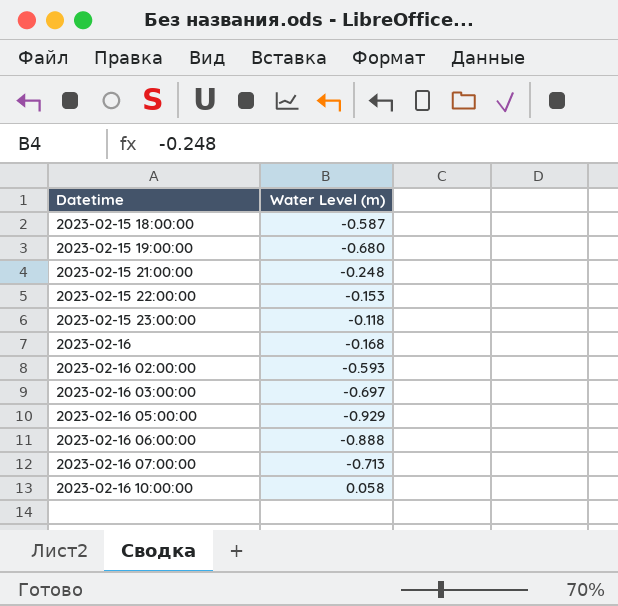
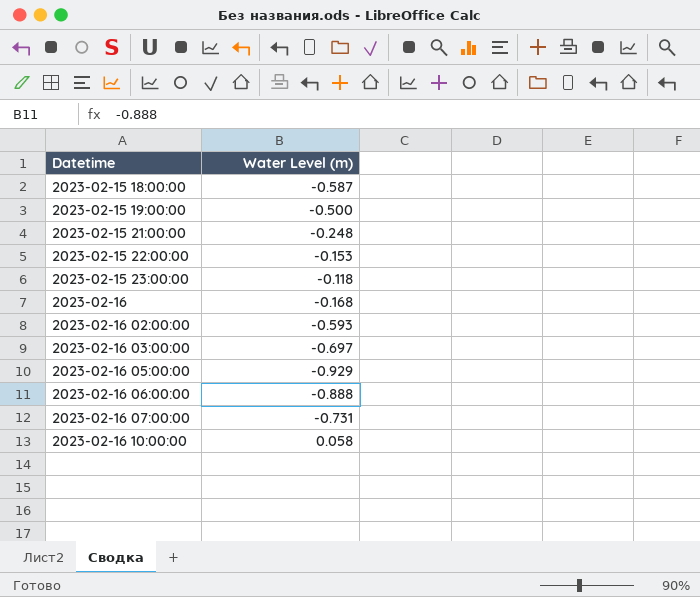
2023-02-15 19:00:00 | Water Level (m): -0.680 -> -0.500
2023-02-16 07:00:00 | Water Level (m): -0.713 -> -0.731

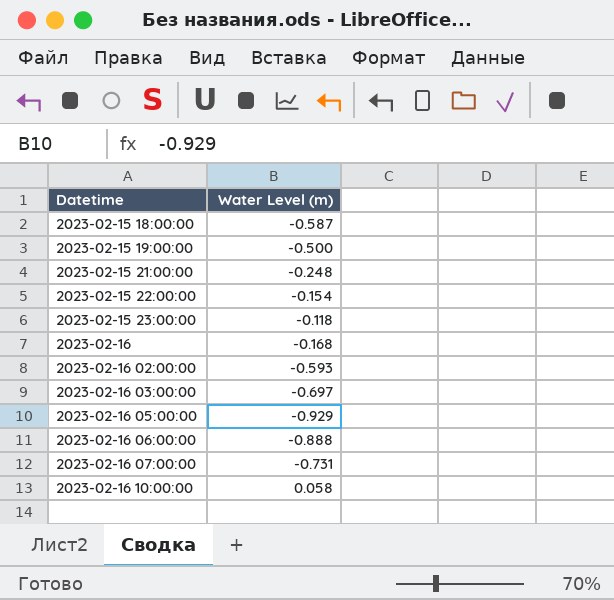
2023-02-15 22:00:00 | Water Level (m): -0.153 -> -0.154

